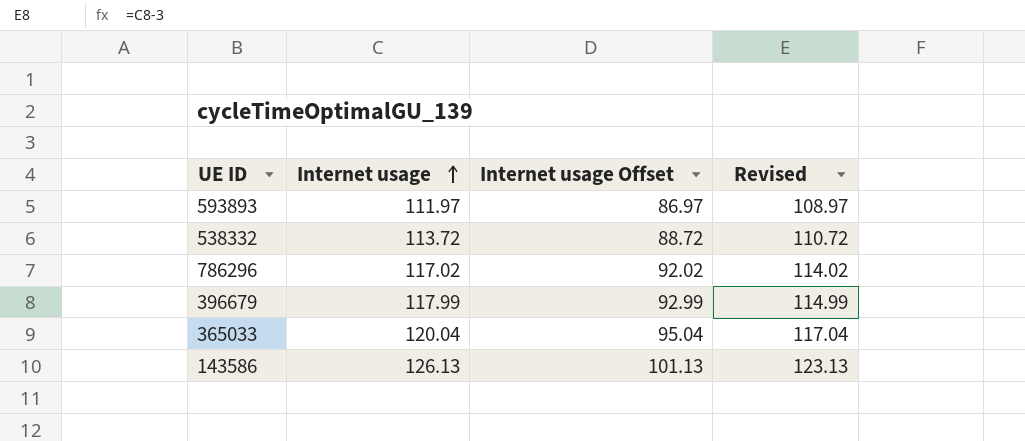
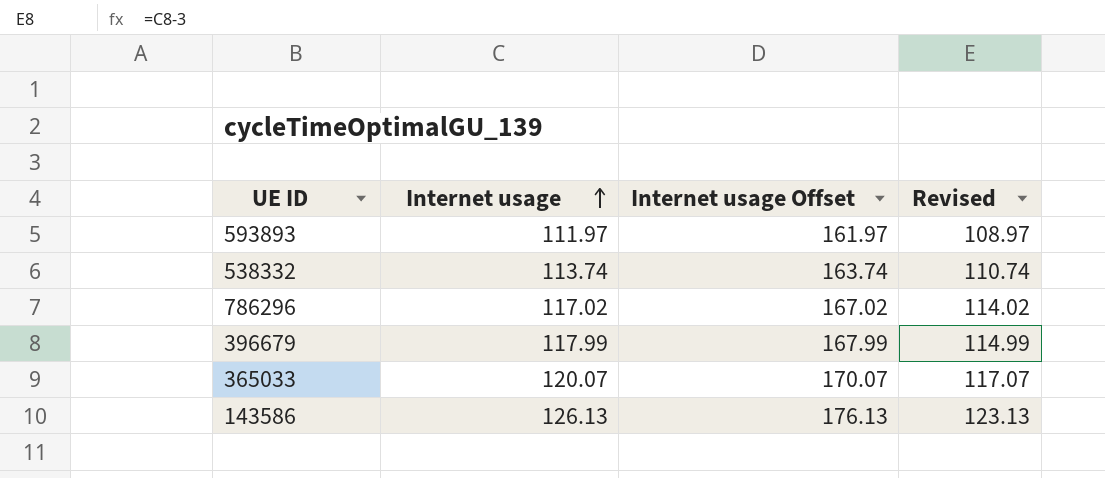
column Internet usage Offset | formula: [Internet usage] - 25 -> [Internet usage] + 50
538332 | Internet usage: 113.72 -> 113.74
538332 | Revised: 110.72 -> 110.74
365033 | Internet usage: 120.04 -> 120.07
365033 | Revised: 117.04 -> 117.07

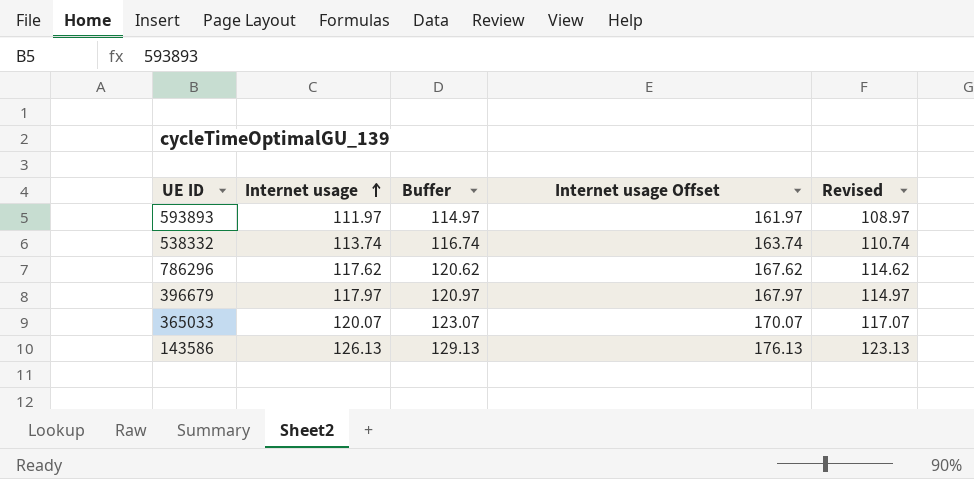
column Buffer | formula: none -> [Internet usage] + 3
786296 | Internet usage: 117.02 -> 117.62
786296 | Internet usage Offset: 167.02 -> 167.62
786296 | Revised: 114.02 -> 114.62
396679 | Internet usage: 117.99 -> 117.97
396679 | Internet usage Offset: 167.99 -> 167.97
396679 | Revised: 114.99 -> 114.97

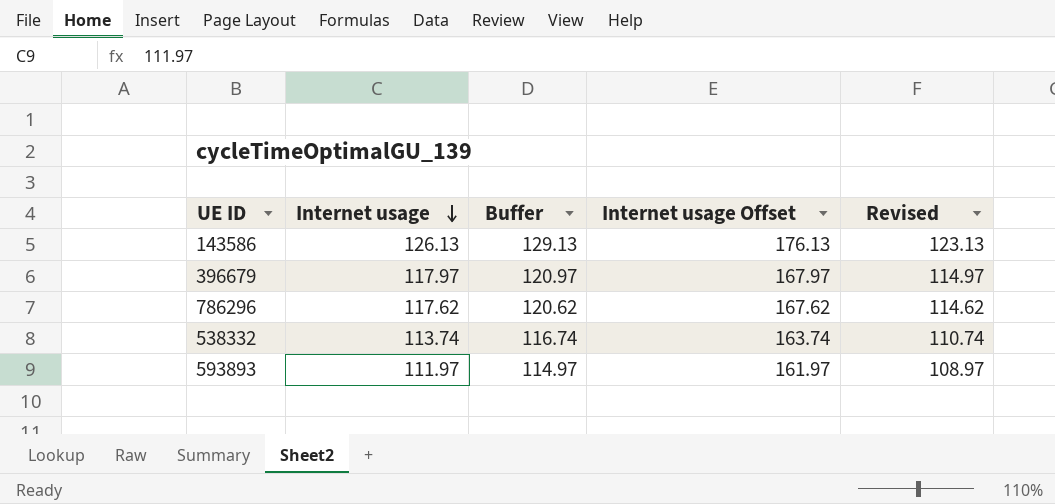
row order: Internet usage ascending -> Internet usage descending
row 365033: 120.07 | 123.07 | 170.07 | 117.07 -> none

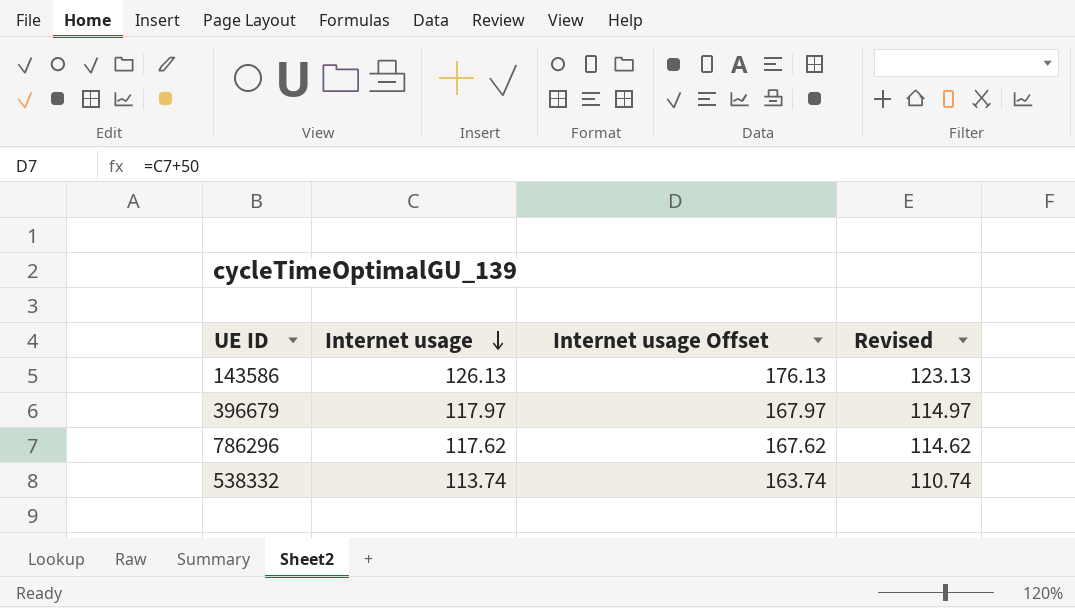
column Buffer | formula: [Internet usage] + 3 -> none
row 593893: 111.97 | 114.97 | 161.97 | 108.97 -> none

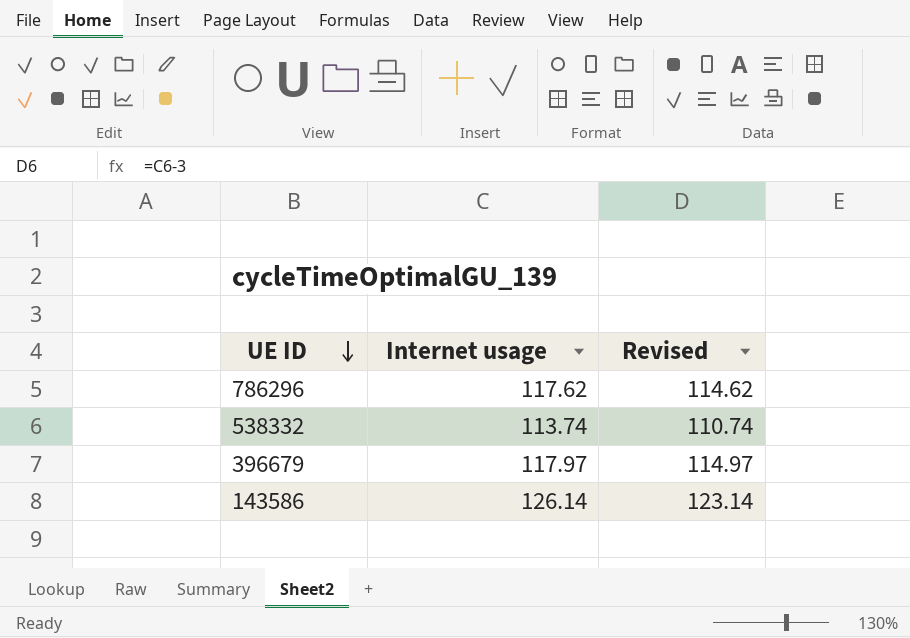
row order: Internet usage descending -> UE ID descending
column Internet usage Offset | formula: [Internet usage] + 50 -> none
143586 | Internet usage: 126.13 -> 126.14
143586 | Revised: 123.13 -> 123.14

